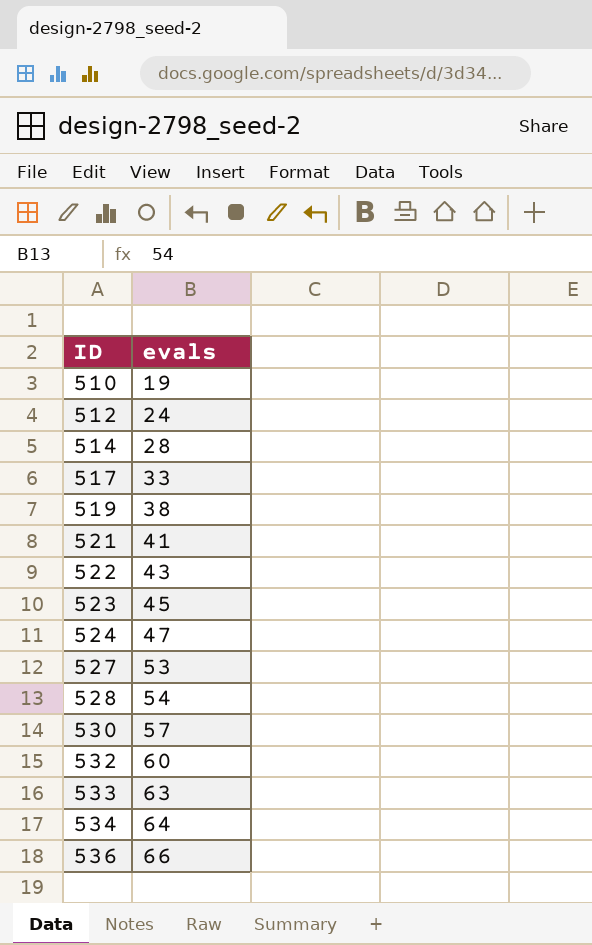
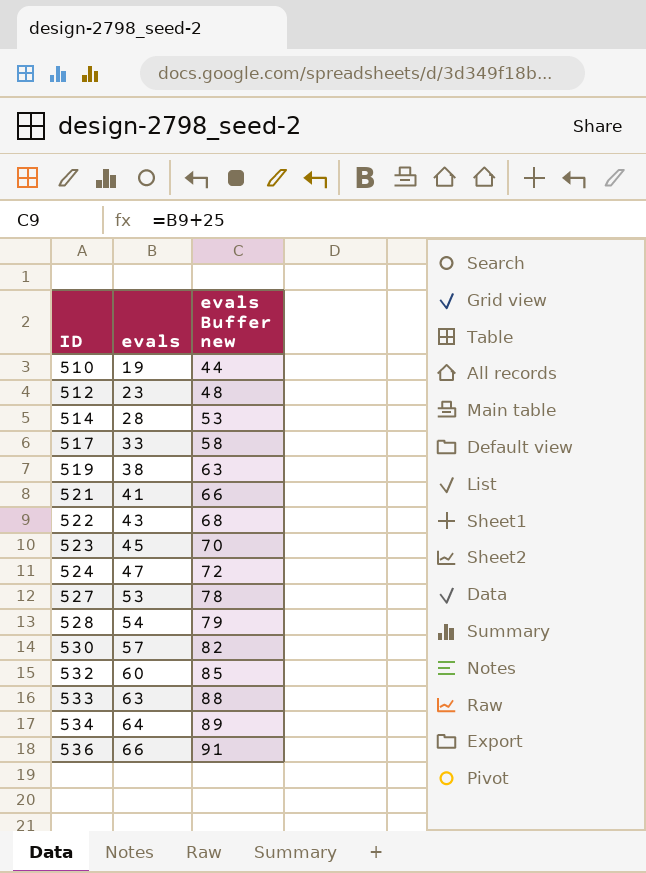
column evals Buffer new | formula: none -> [evals] + 25
512 | evals: 24 -> 23

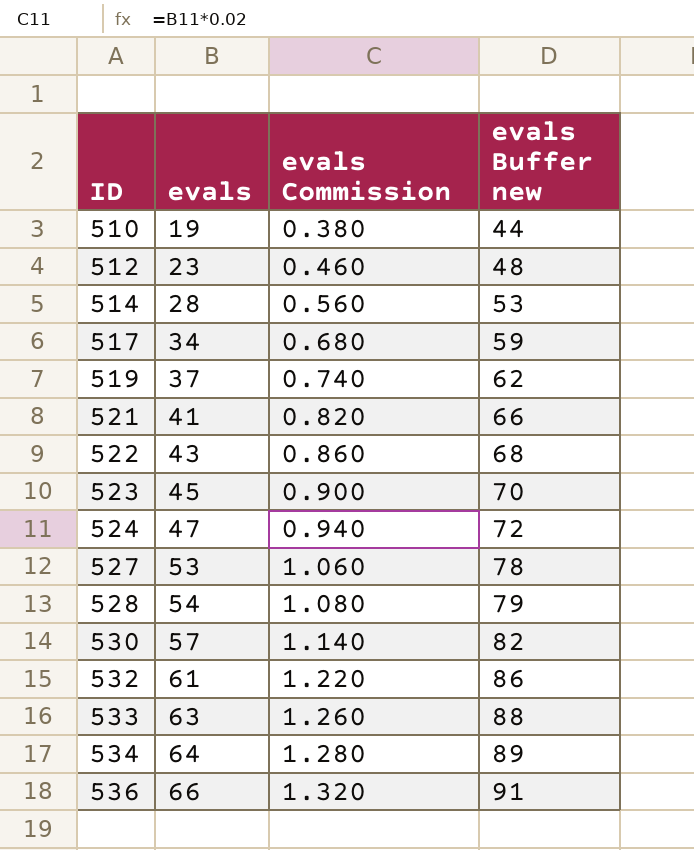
column evals Commission | formula: none -> [evals] * 0.02
517 | evals: 33 -> 34
517 | evals Buffer new: 58 -> 59
519 | evals: 38 -> 37
519 | evals Buffer new: 63 -> 62
532 | evals: 60 -> 61
532 | evals Buffer new: 85 -> 86

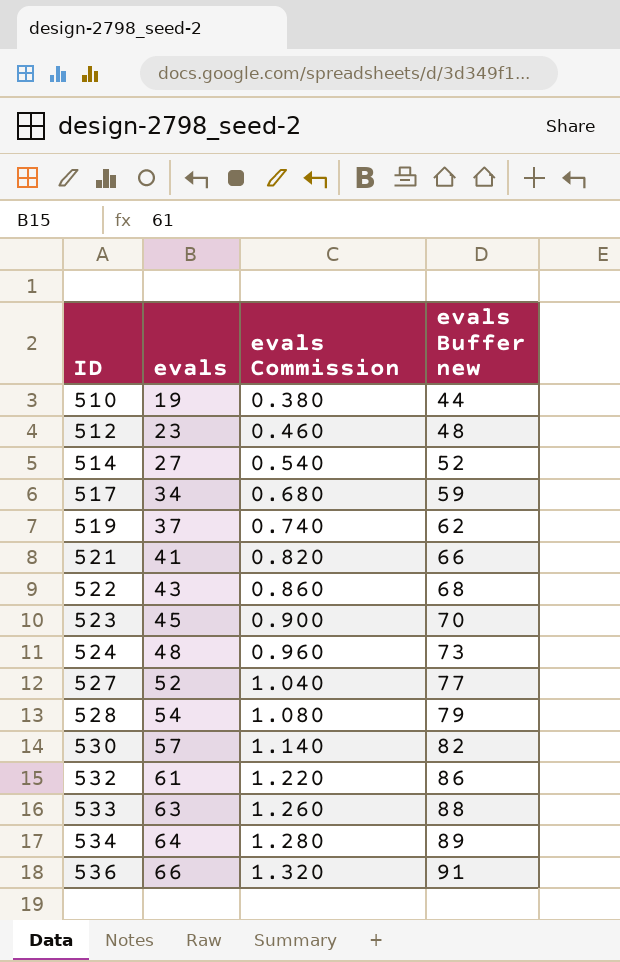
514 | evals: 28 -> 27
514 | evals Commission: 0.560 -> 0.540
514 | evals Buffer new: 53 -> 52
524 | evals: 47 -> 48
524 | evals Commission: 0.940 -> 0.960
524 | evals Buffer new: 72 -> 73
527 | evals: 53 -> 52
527 | evals Commission: 1.060 -> 1.040
527 | evals Buffer new: 78 -> 77

